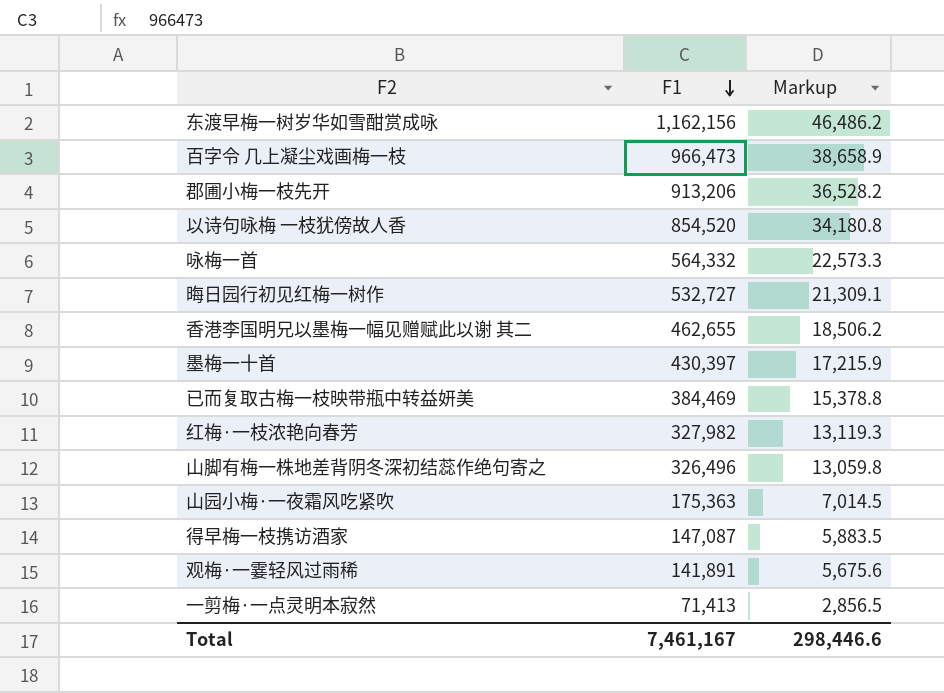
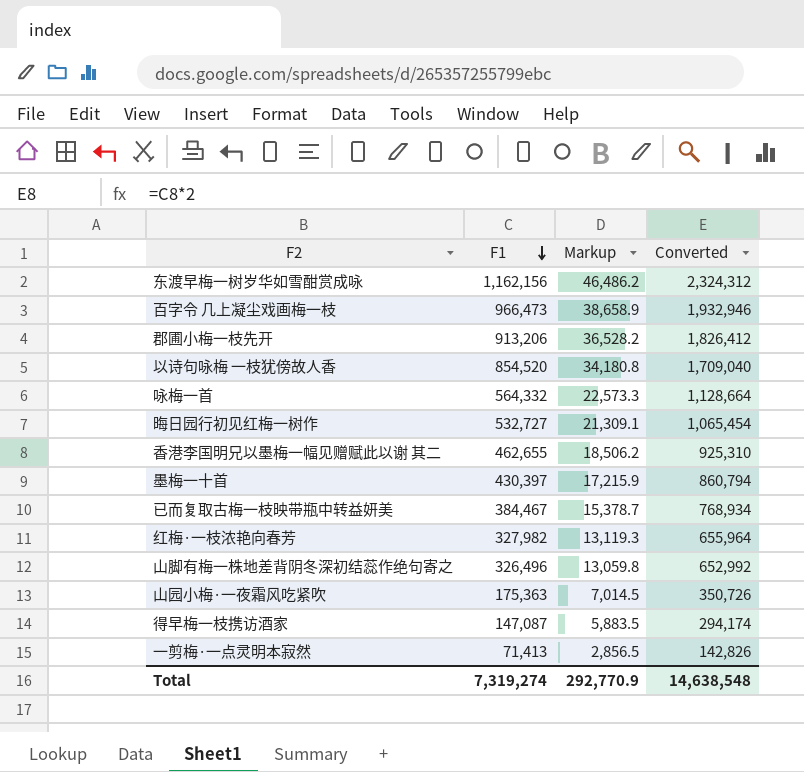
column Converted | formula: none -> [F1] * 2
row 观梅·一霎轻风过雨稀: 141,891 | 5,675.6 -> none
已而复取古梅一枝映带瓶中转益妍美 | F1: 384,469 -> 384,467
已而复取古梅一枝映带瓶中转益妍美 | Markup: 15,378.8 -> 15,378.7
Total | F1: 7,461,167 -> 7,319,274
Total | Markup: 298,446.6 -> 292,770.9

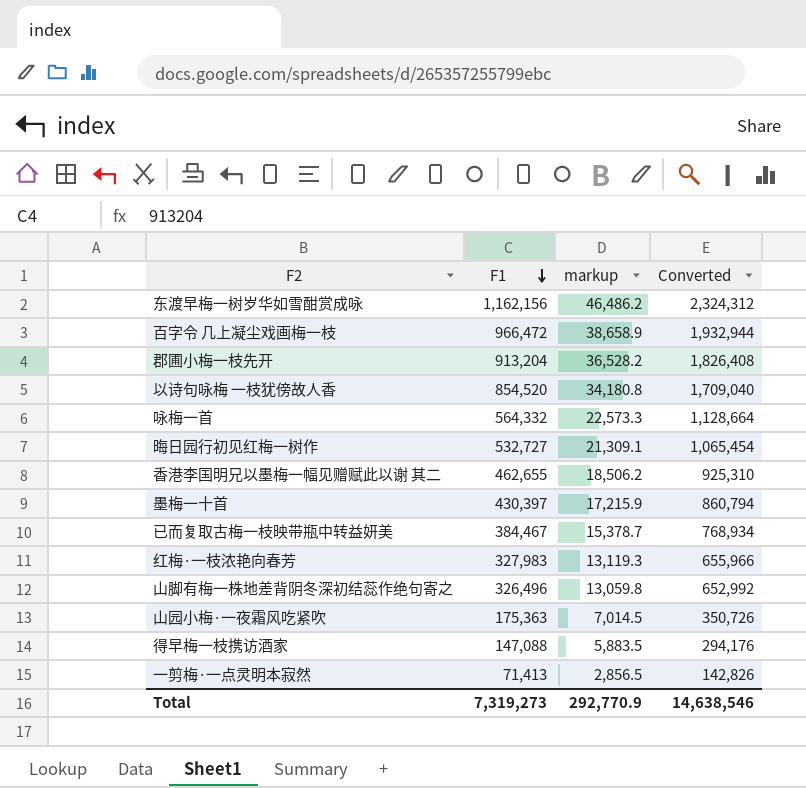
column name: Markup -> markup
百字令 几上凝尘戏画梅一枝 | F1: 966,473 -> 966,472
百字令 几上凝尘戏画梅一枝 | Converted: 1,932,946 -> 1,932,944
郡圃小梅一枝先开 | F1: 913,206 -> 913,204
郡圃小梅一枝先开 | Converted: 1,826,412 -> 1,826,408
红梅·一枝浓艳向春芳 | F1: 327,982 -> 327,983
红梅·一枝浓艳向春芳 | Converted: 655,964 -> 655,966
得早梅一枝携访酒家 | F1: 147,087 -> 147,088
得早梅一枝携访酒家 | Converted: 294,174 -> 294,176
Total | F1: 7,319,274 -> 7,319,273
Total | Converted: 14,638,548 -> 14,638,546

